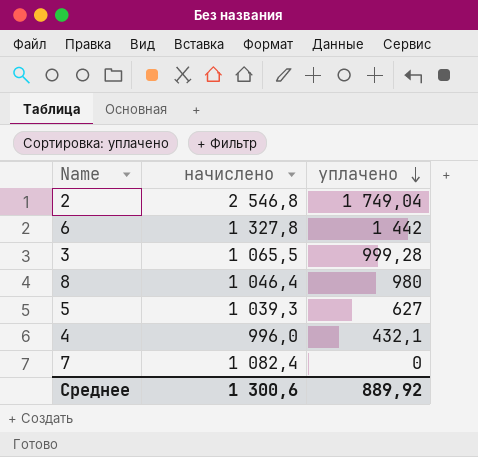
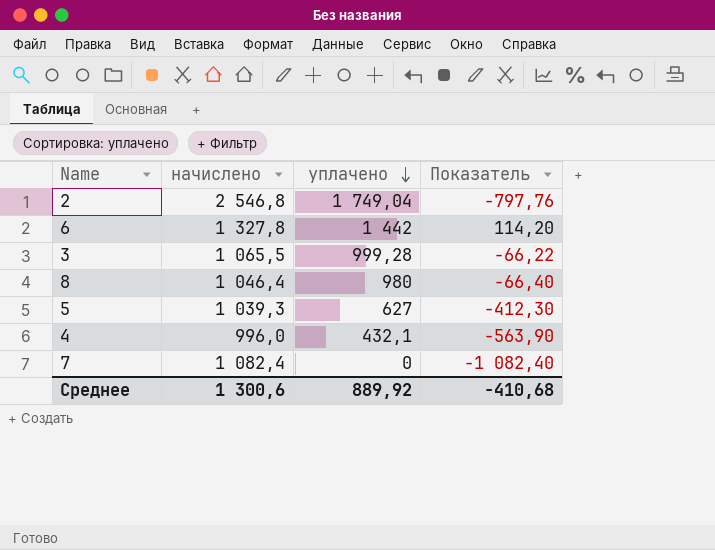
column Показатель | formula: none -> [уплачено] - [начислено]

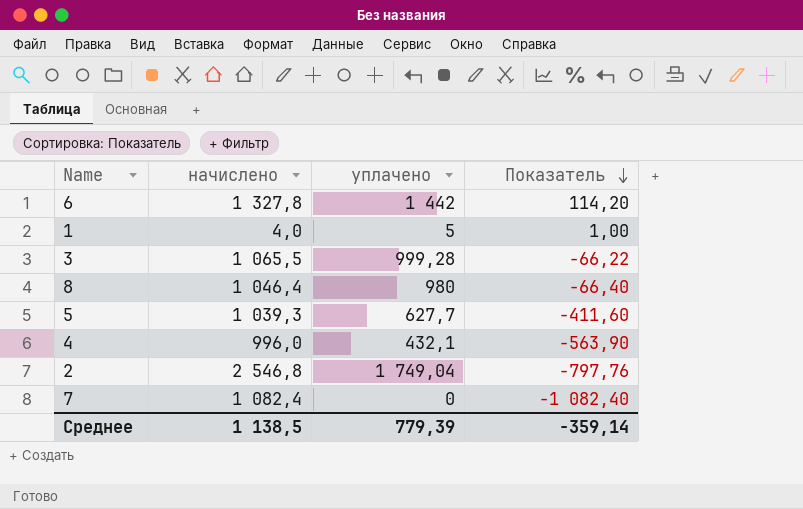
row order: уплачено descending -> Показатель descending
row 1: none -> 4,0 | 5 | 1,00
5 | уплачено: 627 -> 627,7
5 | Показатель: -412,30 -> -411,60
Среднее | начислено: 1 300,6 -> 1 138,5
Среднее | уплачено: 889,92 -> 779,39
Среднее | Показатель: -410,68 -> -359,14

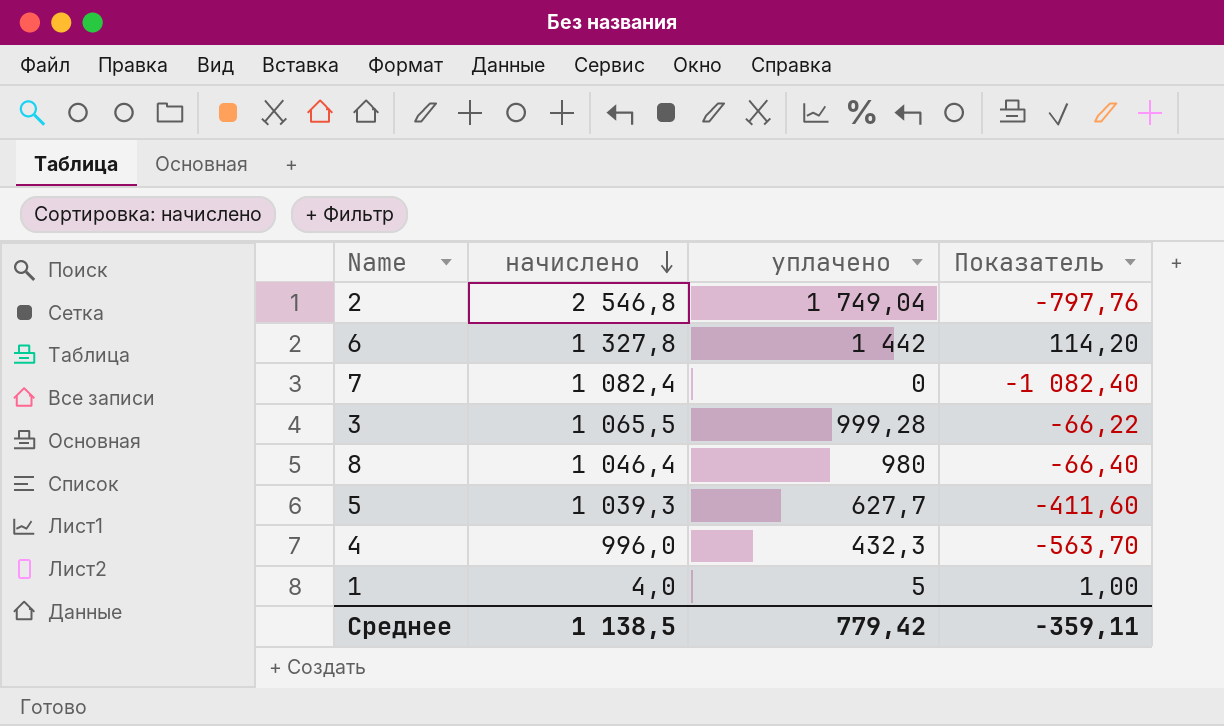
row order: Показатель descending -> начислено descending
4 | уплачено: 432,1 -> 432,3
4 | Показатель: -563,90 -> -563,70
Среднее | уплачено: 779,39 -> 779,42
Среднее | Показатель: -359,14 -> -359,11

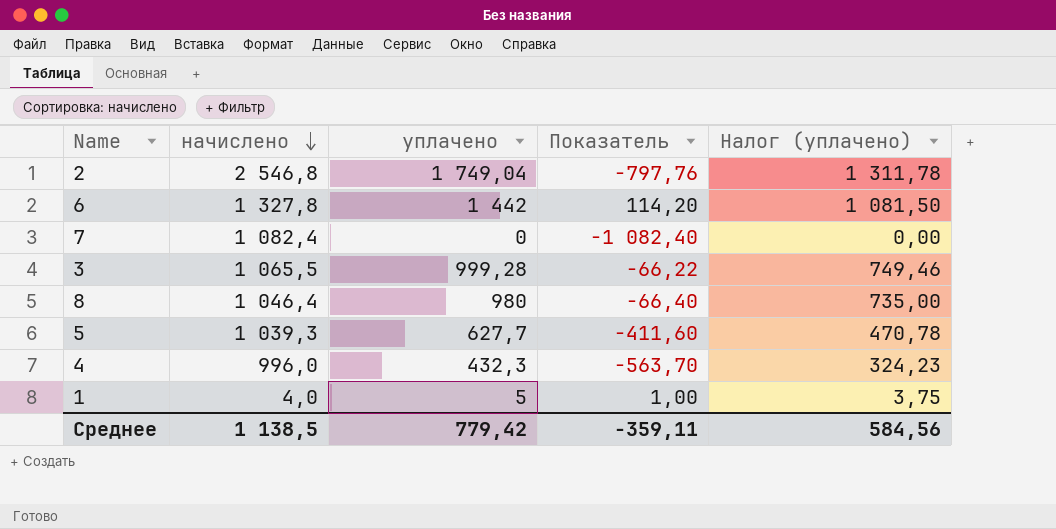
column Налог (уплачено) | formula: none -> [уплачено] * 0,75

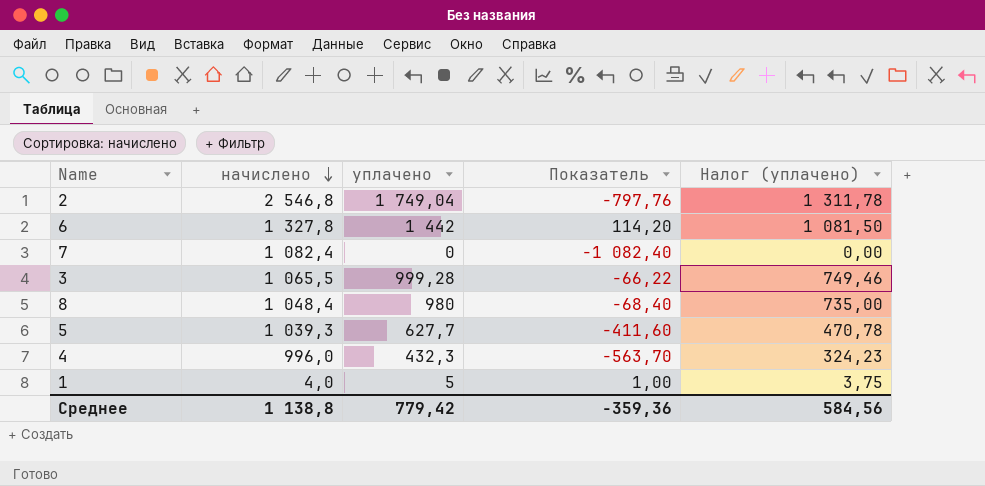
8 | начислено: 1 046,4 -> 1 048,4
8 | Показатель: -66,40 -> -68,40
Среднее | начислено: 1 138,5 -> 1 138,8
Среднее | Показатель: -359,11 -> -359,36

